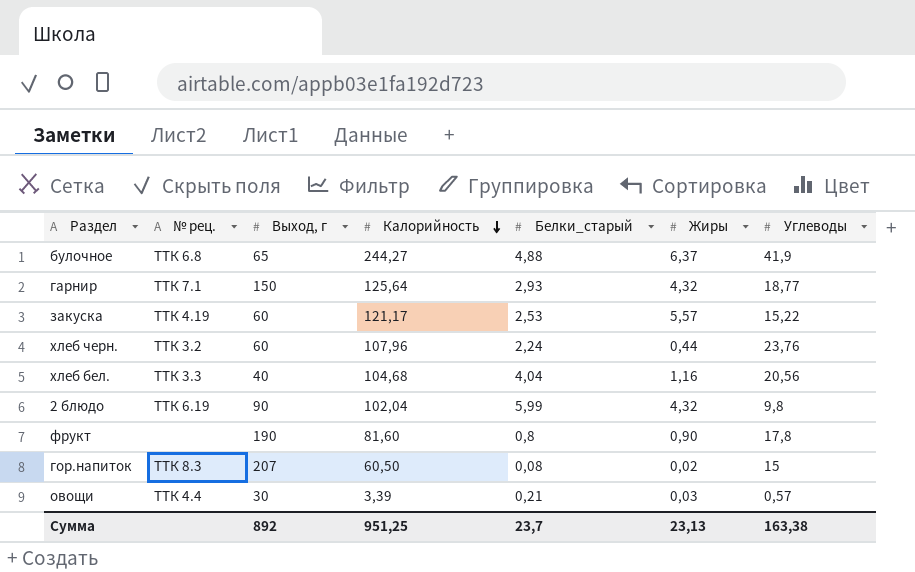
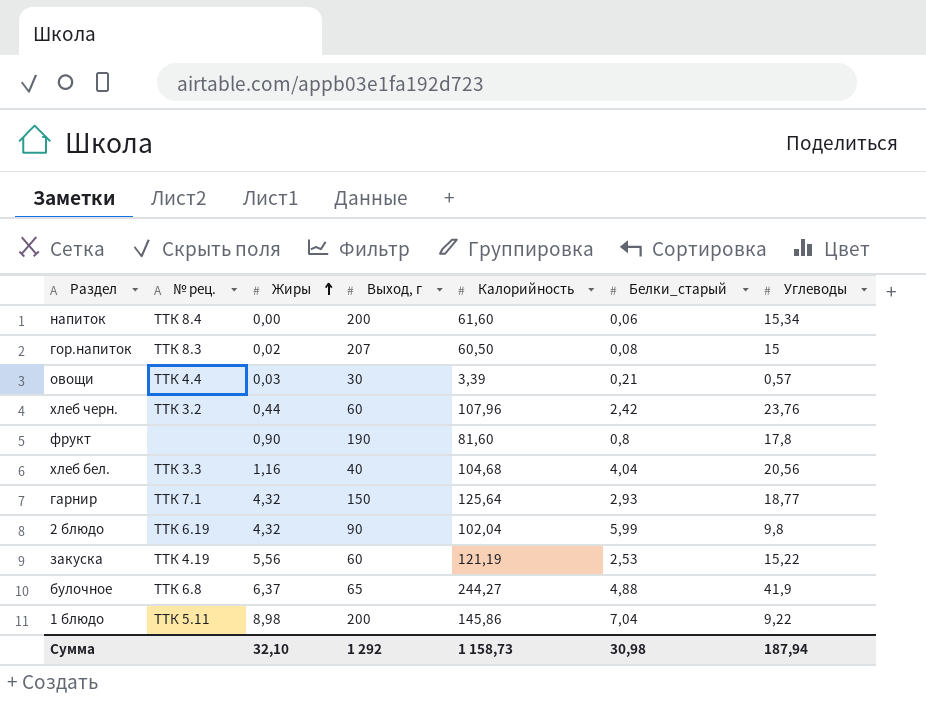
row order: Калорийность descending -> Жиры ascending
column Жиры | position: 6 -> 3
row напиток: none -> ТТК 8.4 | 0,00 | 200 | 61,60 | 0,06 | 15,34
хлеб черн. | Белки_старый: 2,24 -> 2,42
закуска | Жиры: 5,57 -> 5,56
закуска | Калорийность: 121,17 -> 121,19
row 1 блюдо: none -> ТТК 5.11 | 8,98 | 200 | 145,86 | 7,04 | 9,22
Сумма | Жиры: 23,13 -> 32,10
Сумма | Выход, г: 892 -> 1 292
Сумма | Калорийность: 951,25 -> 1 158,73
Сумма | Белки_старый: 23,7 -> 30,98
Сумма | Углеводы: 163,38 -> 187,94

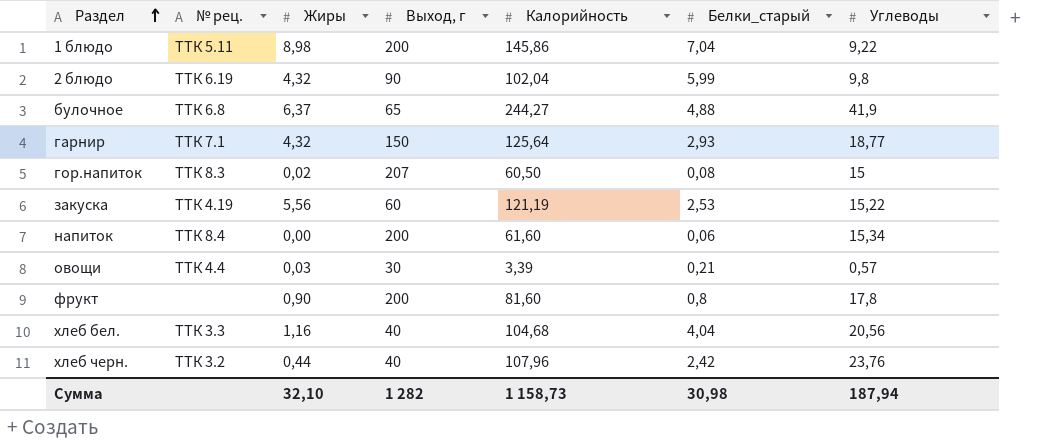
row order: Жиры ascending -> Раздел ascending
фрукт | Выход, г: 190 -> 200
хлеб черн. | Выход, г: 60 -> 40
Сумма | Выход, г: 1 292 -> 1 282

